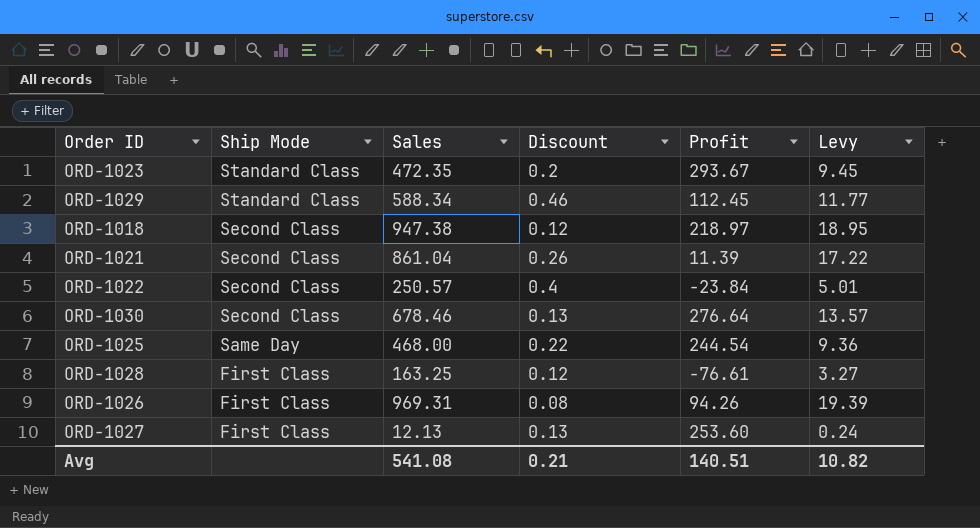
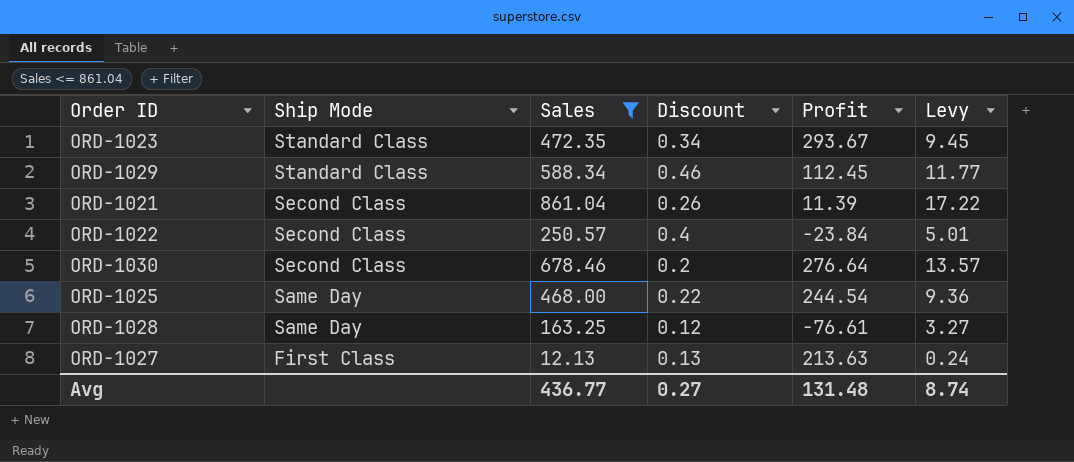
filter: none -> Sales <= 861.04
ORD-1023 | Discount: 0.2 -> 0.34
ORD-1030 | Discount: 0.13 -> 0.2
ORD-1028 | Ship Mode: First Class -> Same Day
ORD-1027 | Profit: 253.60 -> 213.63
Avg | Sales: 541.08 -> 436.77
Avg | Discount: 0.21 -> 0.27
Avg | Profit: 140.51 -> 131.48
Avg | Levy: 10.82 -> 8.74

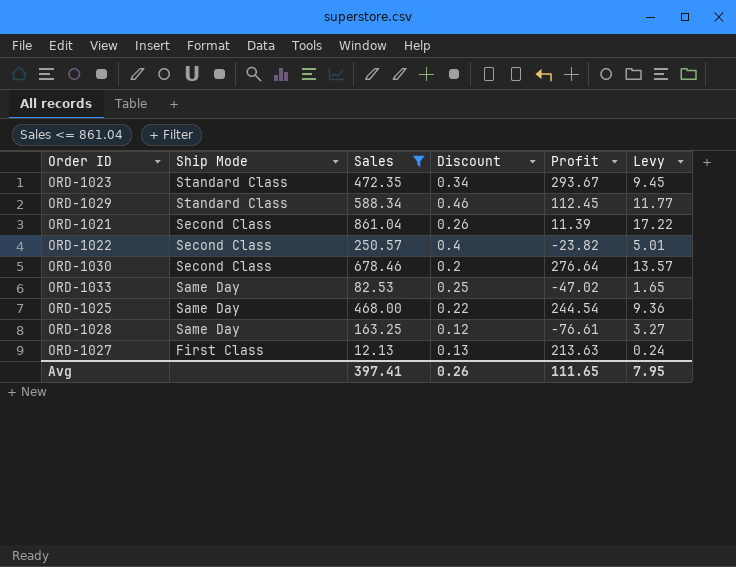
ORD-1022 | Profit: -23.84 -> -23.82
row ORD-1033: none -> Same Day | 82.53 | 0.25 | -47.02 | 1.65
Avg | Sales: 436.77 -> 397.41
Avg | Discount: 0.27 -> 0.26
Avg | Profit: 131.48 -> 111.65
Avg | Levy: 8.74 -> 7.95

